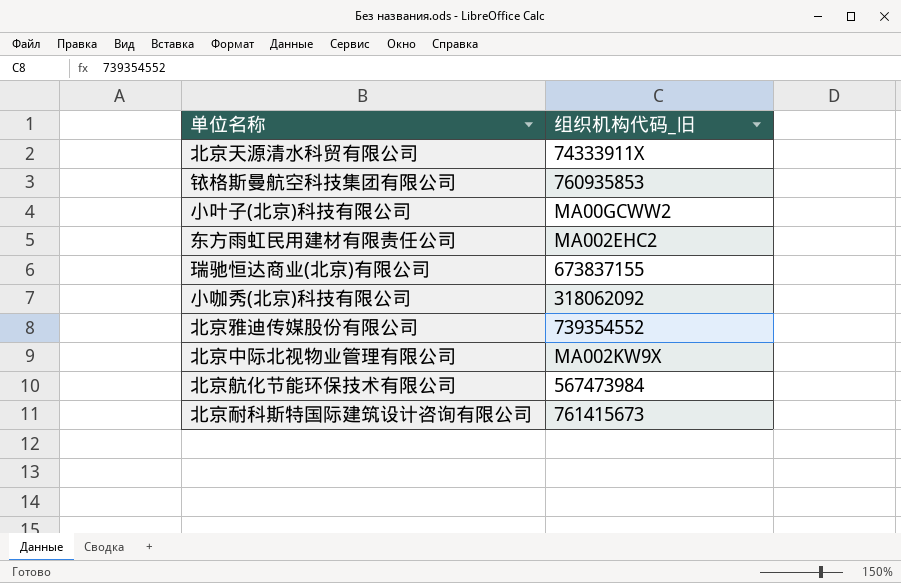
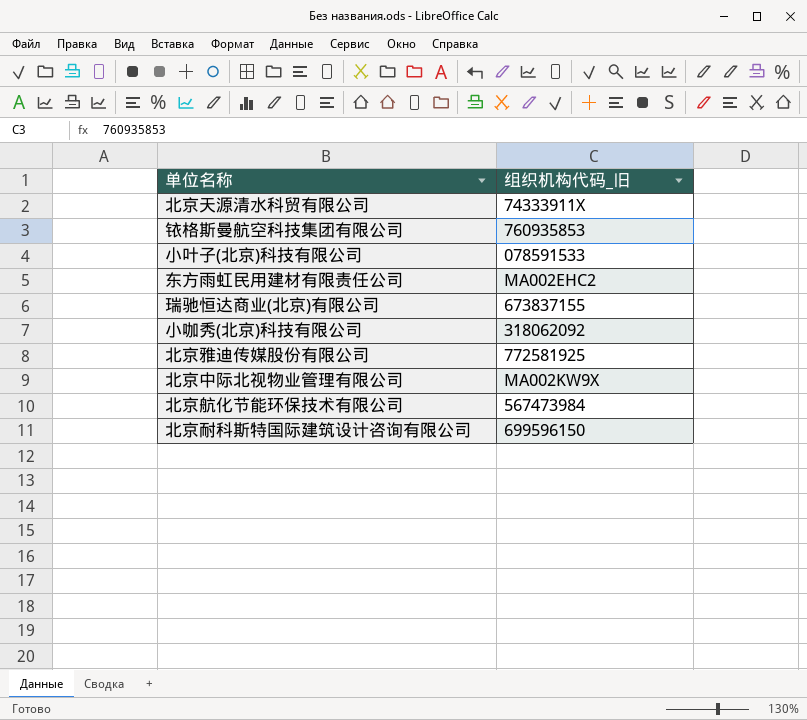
小叶子(北京)科技有限公司 | 组织机构代码_旧: MA00GCWW2 -> 078591533
北京雅迪传媒股份有限公司 | 组织机构代码_旧: 739354552 -> 772581925
北京耐科斯特国际建筑设计咨询有限公司 | 组织机构代码_旧: 761415673 -> 699596150

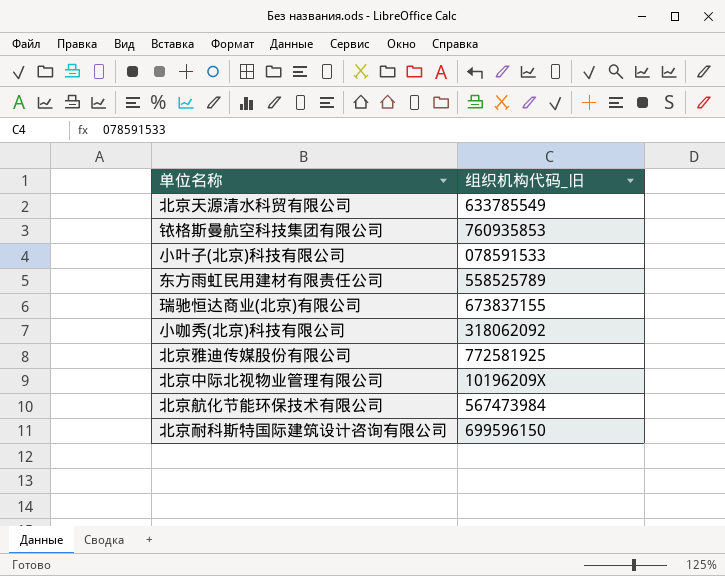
北京天源清水科贸有限公司 | 组织机构代码_旧: 74333911X -> 633785549
东方雨虹民用建材有限责任公司 | 组织机构代码_旧: MA002EHC2 -> 558525789
北京中际北视物业管理有限公司 | 组织机构代码_旧: MA002KW9X -> 10196209X

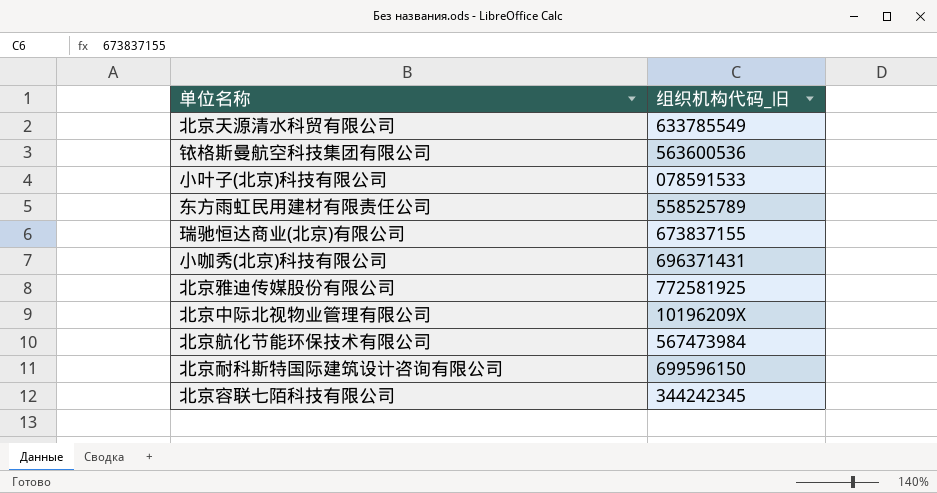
铱格斯曼航空科技集团有限公司 | 组织机构代码_旧: 760935853 -> 563600536
小咖秀(北京)科技有限公司 | 组织机构代码_旧: 318062092 -> 696371431
row 北京容联七陌科技有限公司: none -> 344242345

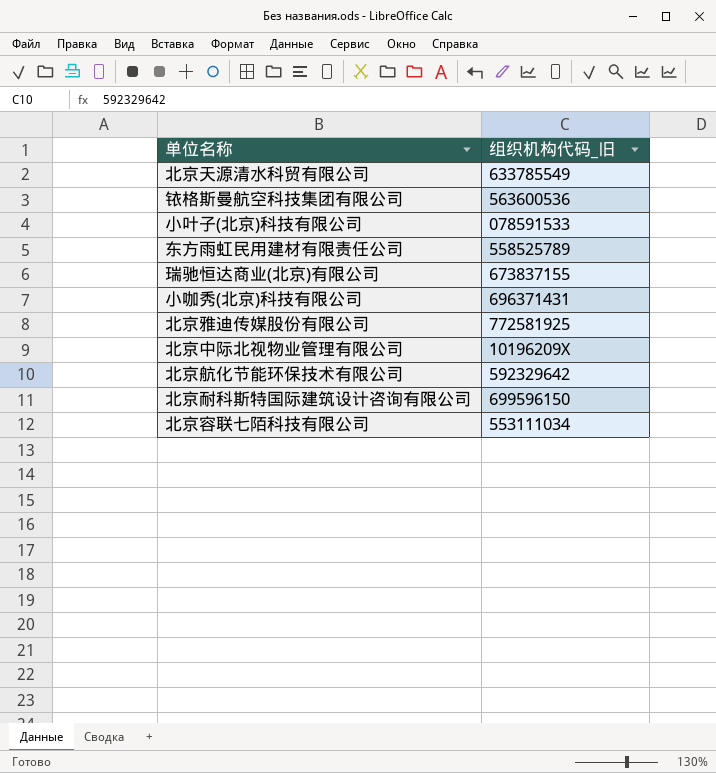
北京航化节能环保技术有限公司 | 组织机构代码_旧: 567473984 -> 592329642
北京容联七陌科技有限公司 | 组织机构代码_旧: 344242345 -> 553111034

